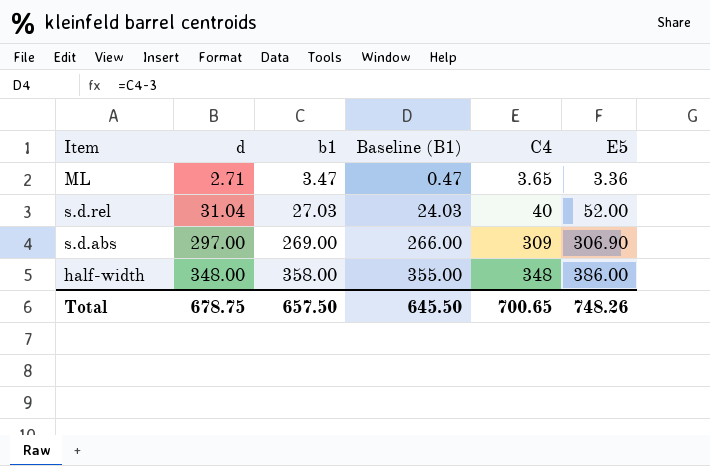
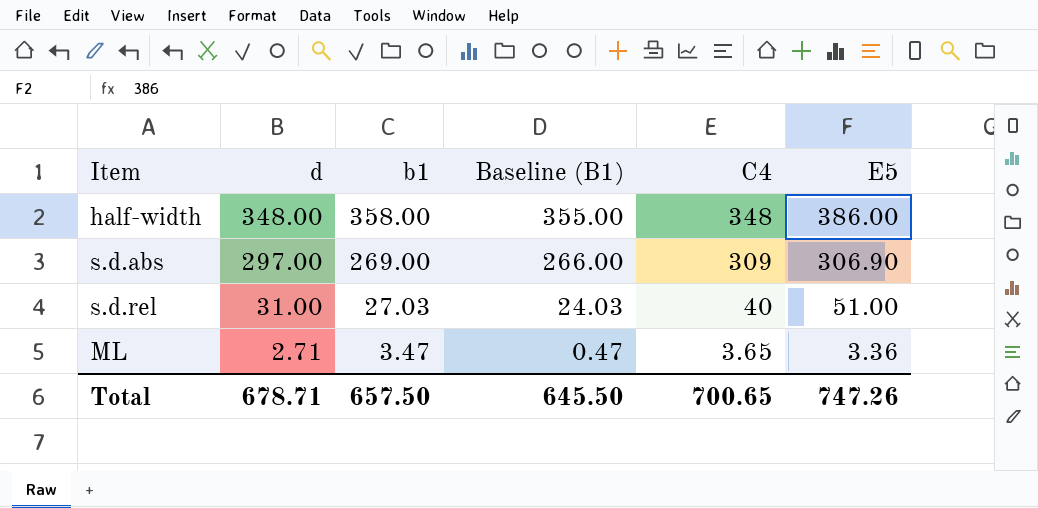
row order: d ascending -> d descending
s.d.rel | d: 31.04 -> 31.00
s.d.rel | E5: 52.00 -> 51.00
Total | d: 678.75 -> 678.71
Total | E5: 748.26 -> 747.26

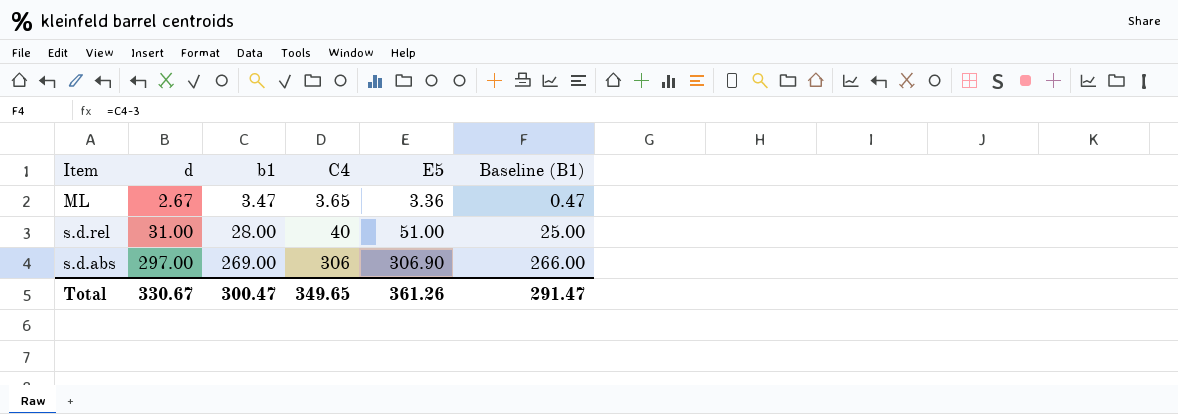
row order: d descending -> d ascending
column Baseline (B1) | position: 4 -> 6
row half-width: 348.00 | 358.00 | 355.00 | 348 | 386.00 -> none
ML | d: 2.71 -> 2.67
s.d.rel | b1: 27.03 -> 28.00
s.d.rel | Baseline (B1): 24.03 -> 25.00
s.d.abs | C4: 309 -> 306
Total | d: 678.71 -> 330.67
Total | b1: 657.50 -> 300.47
Total | C4: 700.65 -> 349.65
Total | E5: 747.26 -> 361.26
Total | Baseline (B1): 645.50 -> 291.47

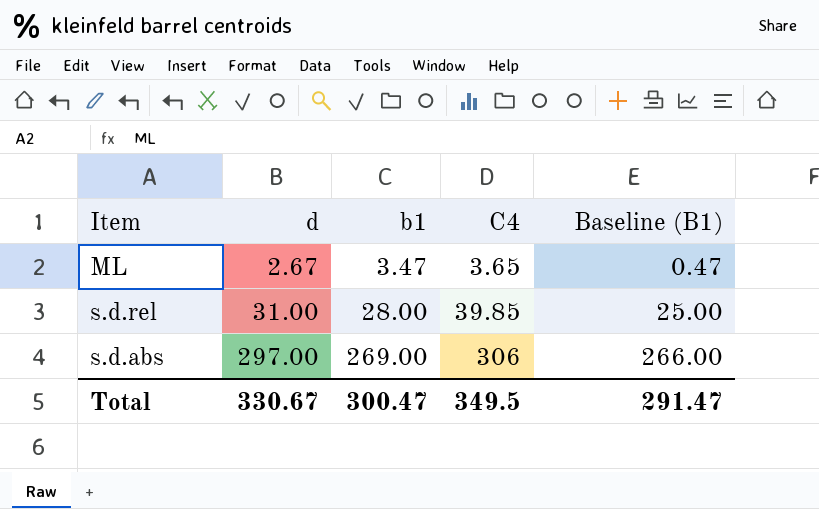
column E5 | position: 5 -> none
s.d.rel | C4: 40 -> 39.85
Total | C4: 349.65 -> 349.5

